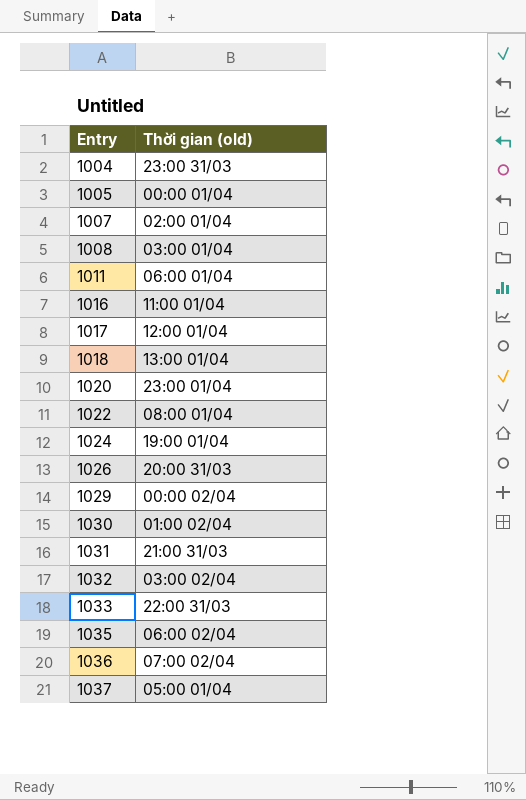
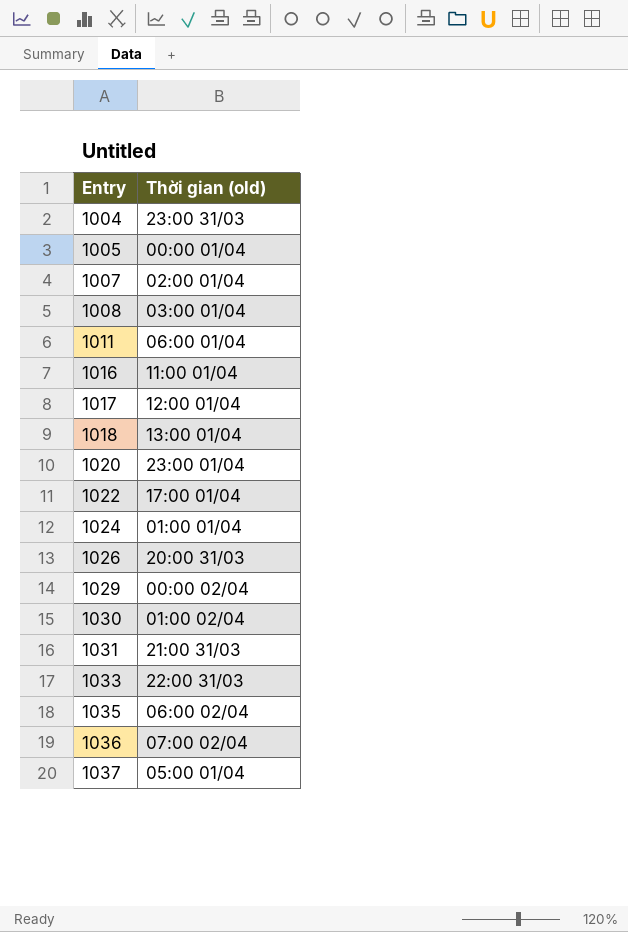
row 1032: 03:00 02/04 -> none
1022 | Thời gian (old): 08:00 01/04 -> 17:00 01/04
1024 | Thời gian (old): 19:00 01/04 -> 01:00 01/04

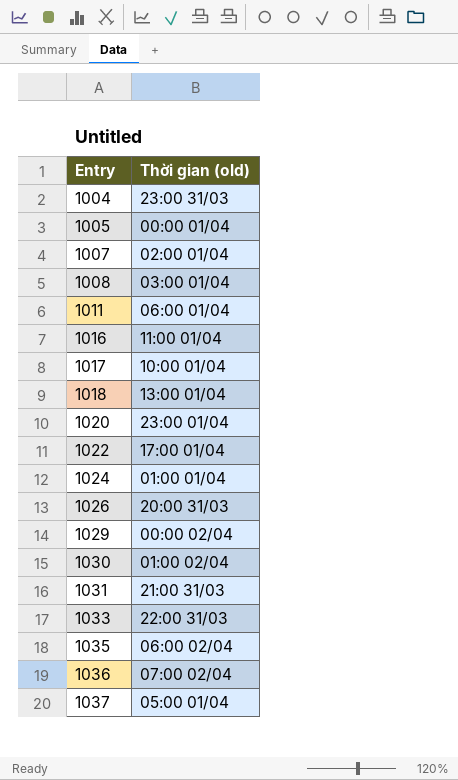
1017 | Thời gian (old): 12:00 01/04 -> 10:00 01/04

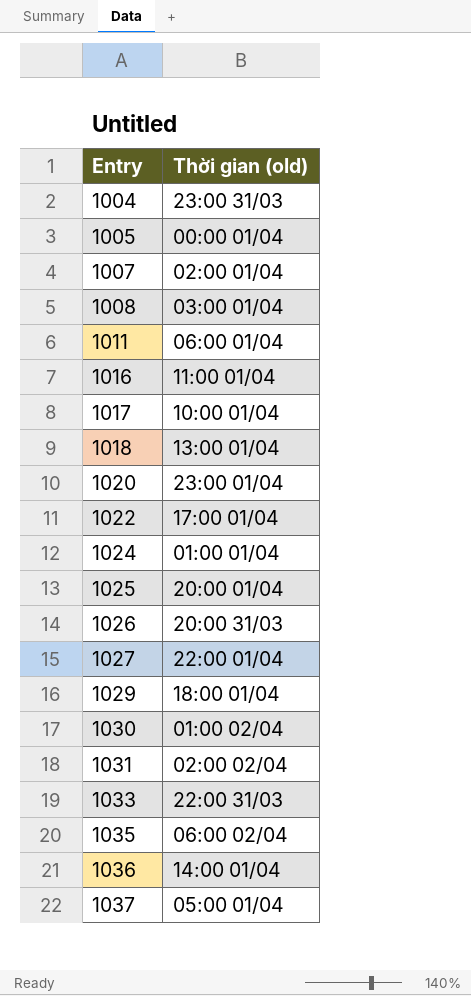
row 1025: none -> 20:00 01/04
row 1027: none -> 22:00 01/04
1029 | Thời gian (old): 00:00 02/04 -> 18:00 01/04
1031 | Thời gian (old): 21:00 31/03 -> 02:00 02/04
1036 | Thời gian (old): 07:00 02/04 -> 14:00 01/04

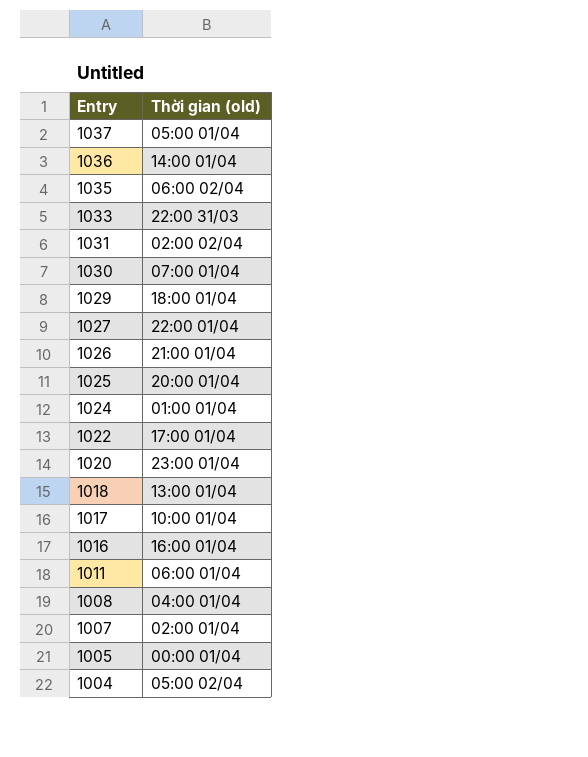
row order: Entry ascending -> Entry descending
1030 | Thời gian (old): 01:00 02/04 -> 07:00 01/04
1026 | Thời gian (old): 20:00 31/03 -> 21:00 01/04
1016 | Thời gian (old): 11:00 01/04 -> 16:00 01/04
1008 | Thời gian (old): 03:00 01/04 -> 04:00 01/04
1004 | Thời gian (old): 23:00 31/03 -> 05:00 02/04

